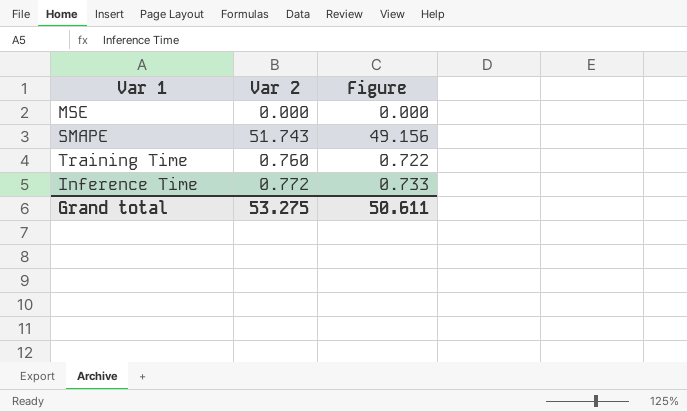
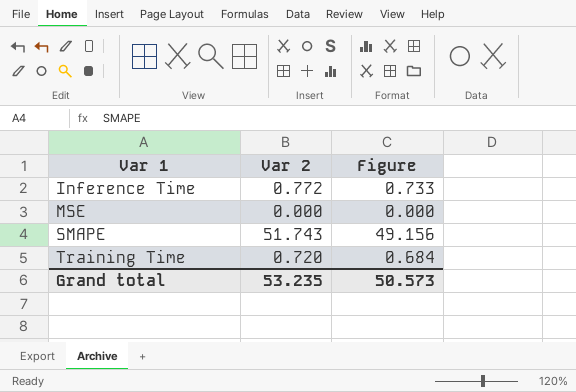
row order: none -> Var 1 ascending
Training Time | Var 2: 0.760 -> 0.720
Training Time | Figure: 0.722 -> 0.684
Grand total | Var 2: 53.275 -> 53.235
Grand total | Figure: 50.611 -> 50.573

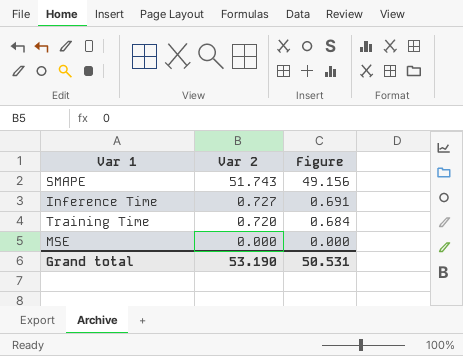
row order: Var 1 ascending -> Var 2 descending
Inference Time | Var 2: 0.772 -> 0.727
Inference Time | Figure: 0.733 -> 0.691
Grand total | Var 2: 53.235 -> 53.190
Grand total | Figure: 50.573 -> 50.531

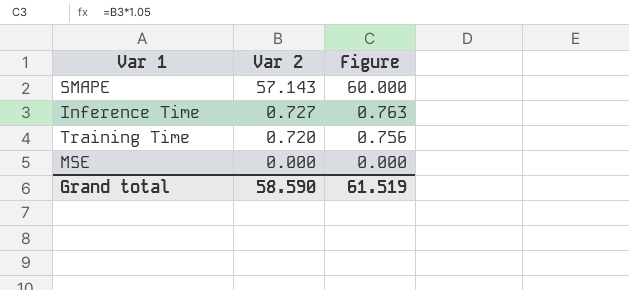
column Figure | formula: [Var 2] * 0.95 -> [Var 2] * 1.05
SMAPE | Var 2: 51.743 -> 57.143
Grand total | Var 2: 53.190 -> 58.590
Grand total | Figure: 50.531 -> 61.519

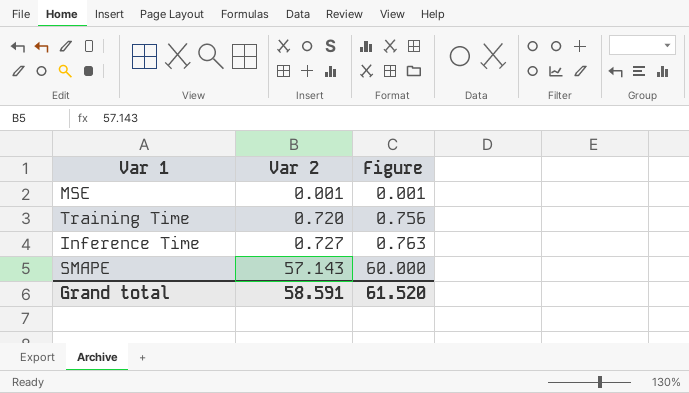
row order: Var 2 descending -> Var 2 ascending
MSE | Var 2: 0.000 -> 0.001
MSE | Figure: 0.000 -> 0.001
Grand total | Var 2: 58.590 -> 58.591
Grand total | Figure: 61.519 -> 61.520

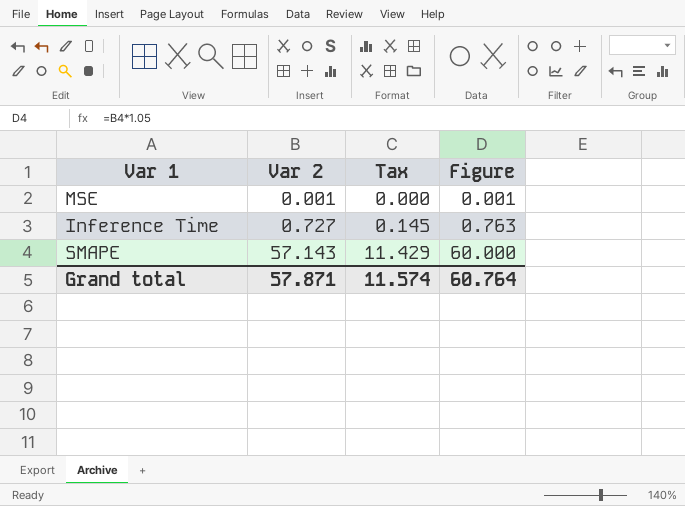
column Tax | formula: none -> [Var 2] * 0.2
row Training Time: 0.720 | 0.756 -> none
Grand total | Var 2: 58.591 -> 57.871
Grand total | Figure: 61.520 -> 60.764

